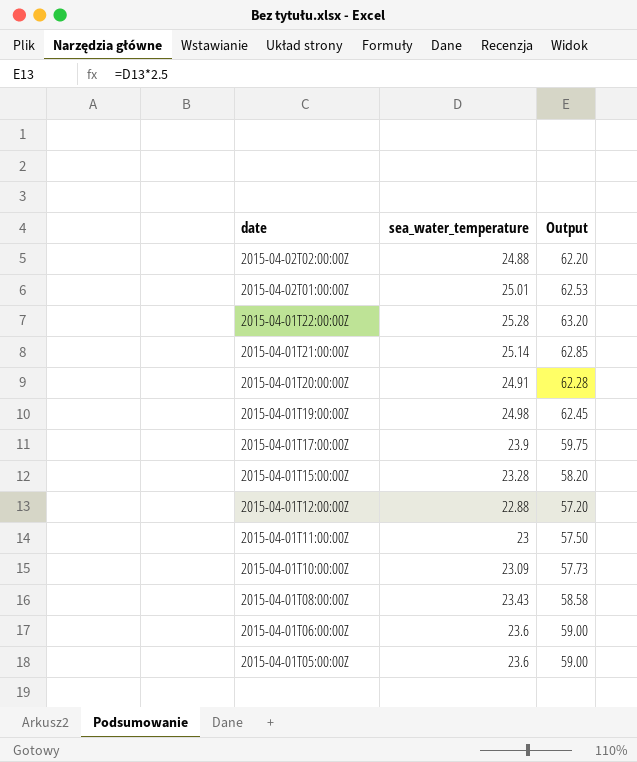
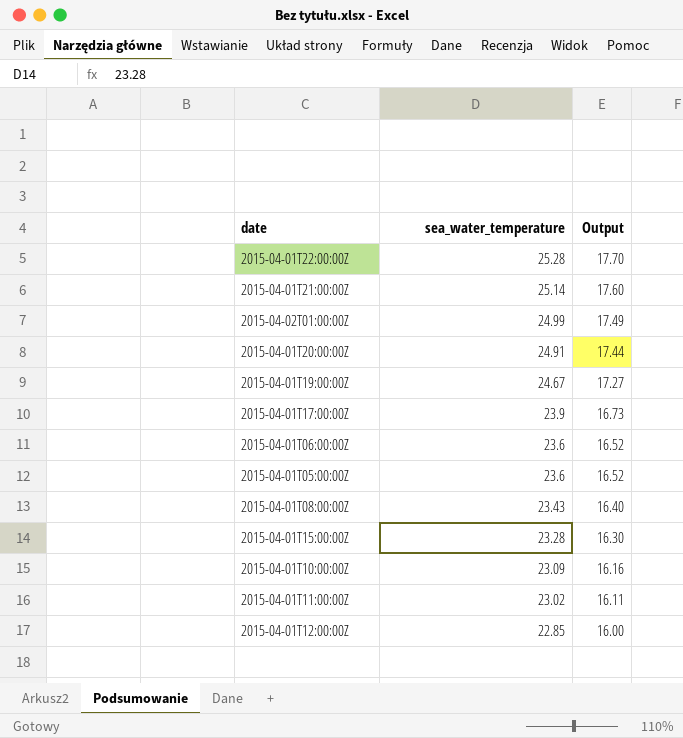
row order: date descending -> sea_water_temperature descending
column Output | formula: [sea_water_temperature] * 2.5 -> [sea_water_temperature] * 0.7
row 2015-04-02T02:00:00Z: 24.88 | 62.20 -> none
2015-04-02T01:00:00Z | sea_water_temperature: 25.01 -> 24.99
2015-04-01T19:00:00Z | sea_water_temperature: 24.98 -> 24.67
2015-04-01T11:00:00Z | sea_water_temperature: 23 -> 23.02
2015-04-01T12:00:00Z | sea_water_temperature: 22.88 -> 22.85

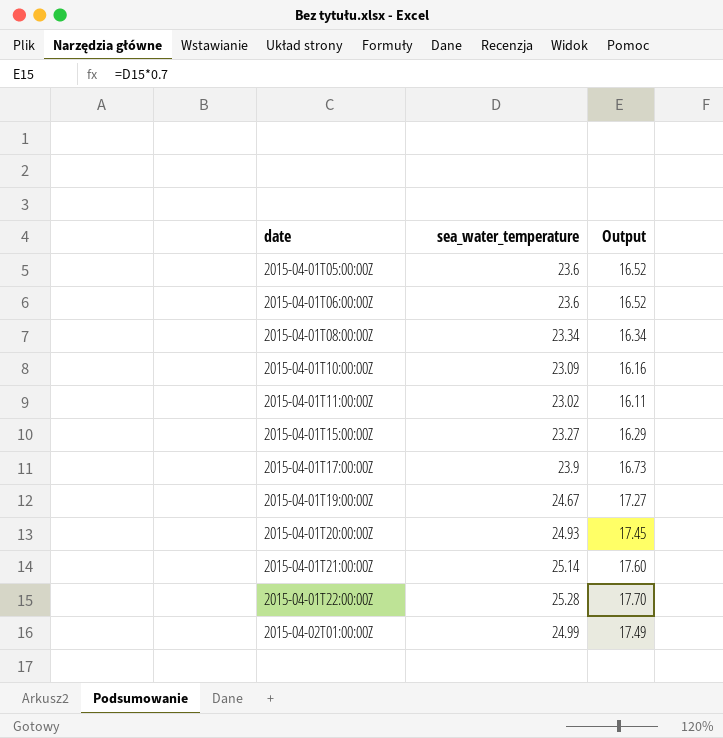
row order: sea_water_temperature descending -> date ascending
row 2015-04-01T12:00:00Z: 22.85 | 16.00 -> none
2015-04-01T08:00:00Z | sea_water_temperature: 23.43 -> 23.34
2015-04-01T08:00:00Z | Output: 16.40 -> 16.34
2015-04-01T15:00:00Z | sea_water_temperature: 23.28 -> 23.27
2015-04-01T15:00:00Z | Output: 16.30 -> 16.29
2015-04-01T20:00:00Z | sea_water_temperature: 24.91 -> 24.93
2015-04-01T20:00:00Z | Output: 17.44 -> 17.45

